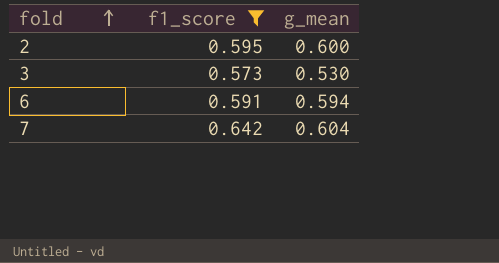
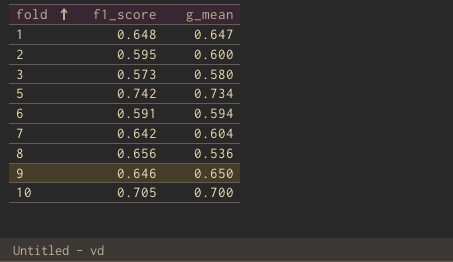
filter: f1_score <= 0.642 -> none
3 | g_mean: 0.530 -> 0.580

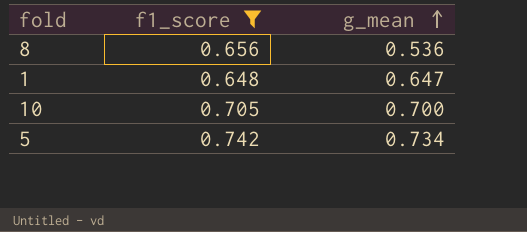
filter: none -> f1_score >= 0.648
row order: fold ascending -> g_mean ascending

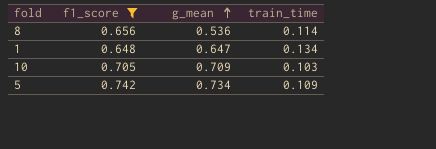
column train_time | position: none -> 4
10 | g_mean: 0.700 -> 0.709

